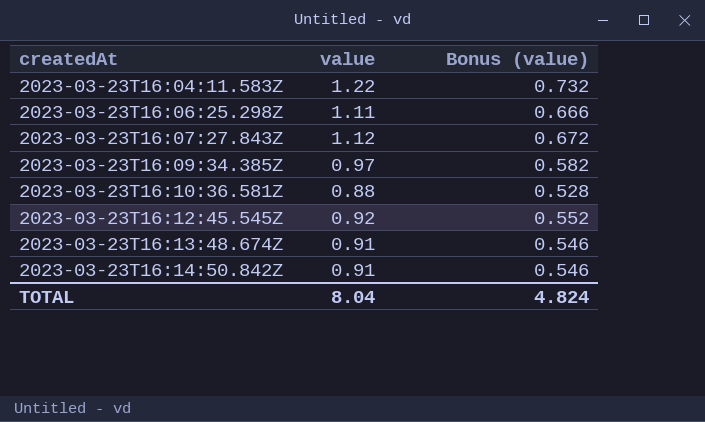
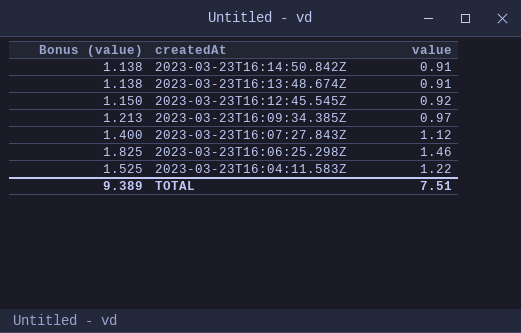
row order: createdAt ascending -> createdAt descending
column Bonus (value) | formula: [value] * 0.6 -> [value] * 1.25
column Bonus (value) | position: 3 -> 1
row 2023-03-23T16:10:36.581Z: 0.88 | 0.528 -> none
2023-03-23T16:06:25.298Z | value: 1.11 -> 1.46
TOTAL | Bonus (value): 4.824 -> 9.389
TOTAL | value: 8.04 -> 7.51

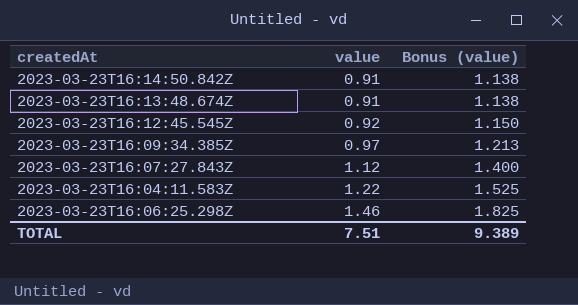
row order: createdAt descending -> value ascending
column Bonus (value) | position: 1 -> 3

